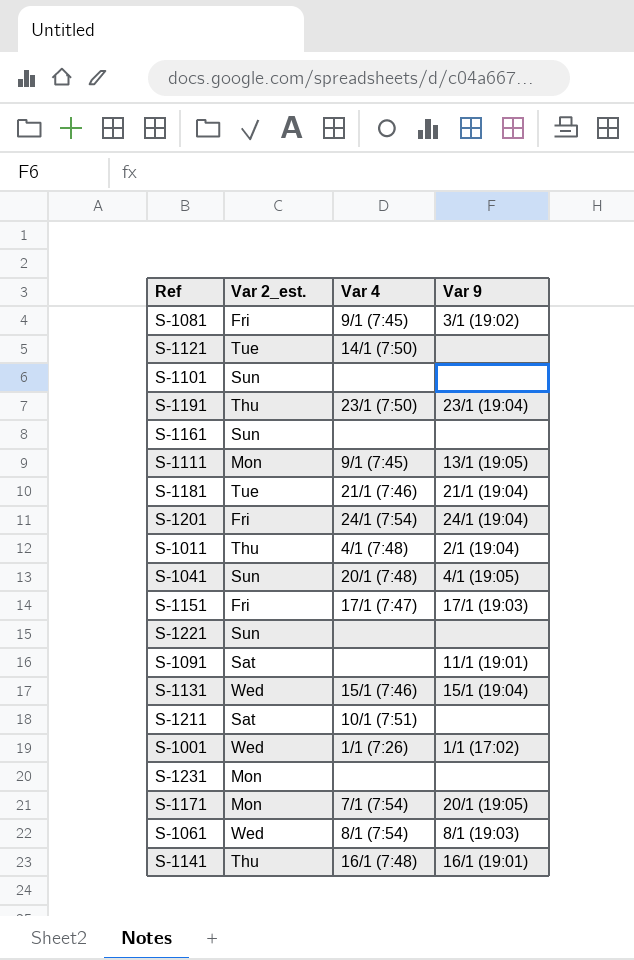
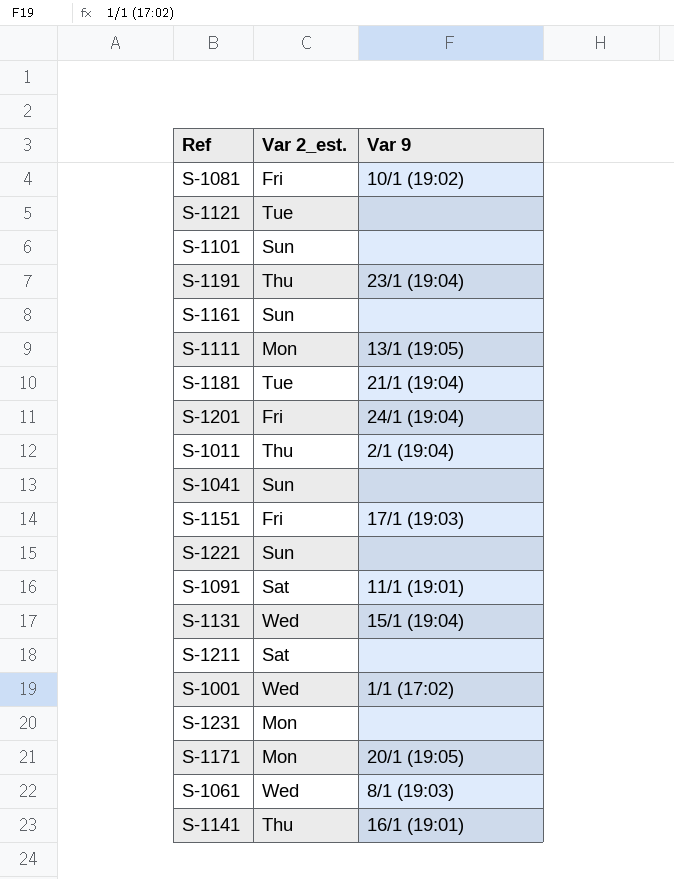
column Var 4 | position: 3 -> none
S-1081 | Var 9: 3/1 (19:02) -> 10/1 (19:02)
S-1041 | Var 9: 4/1 (19:05) -> none

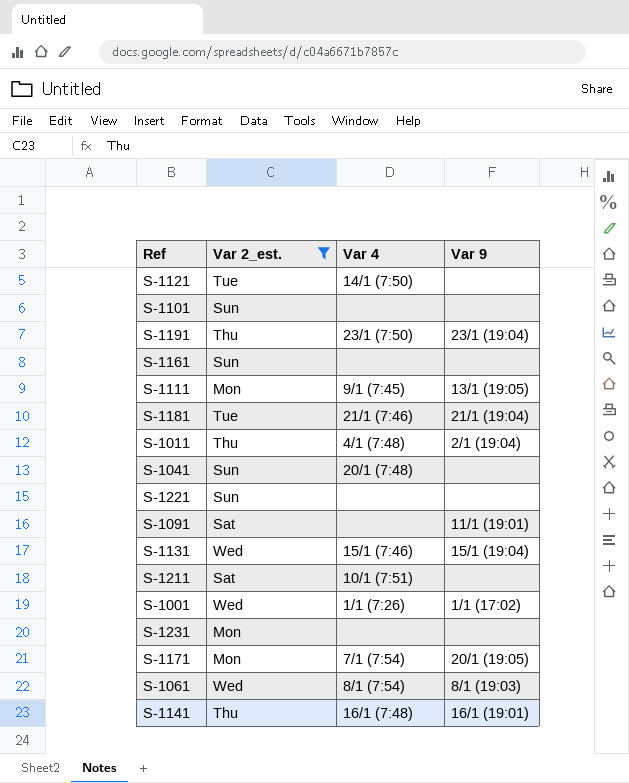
filter: none -> Var 2_est. != Fri
column Var 4 | position: none -> 3

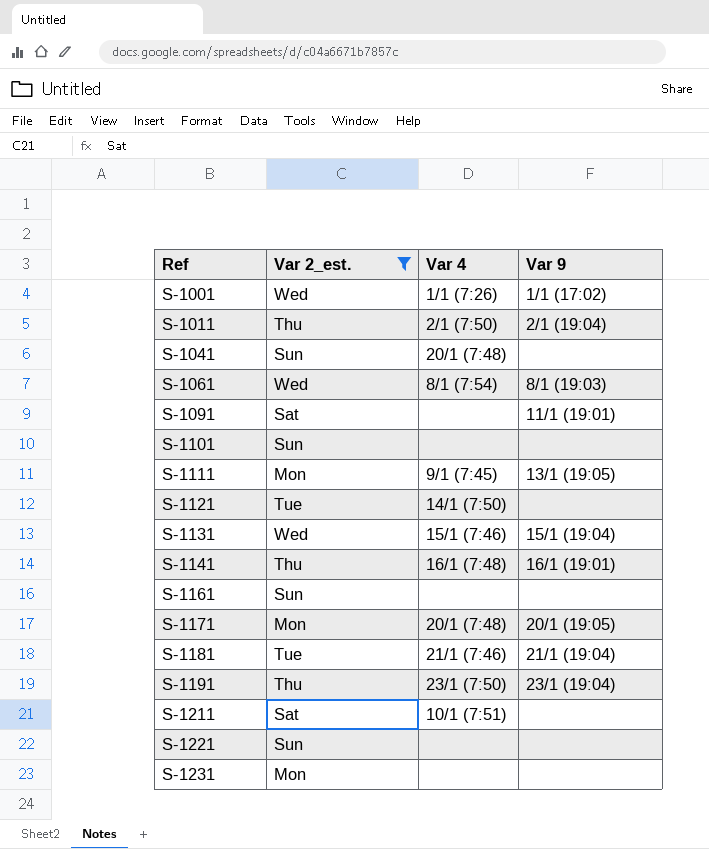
row order: none -> Ref ascending
S-1011 | Var 4: 4/1 (7:48) -> 2/1 (7:50)
S-1171 | Var 4: 7/1 (7:54) -> 20/1 (7:48)

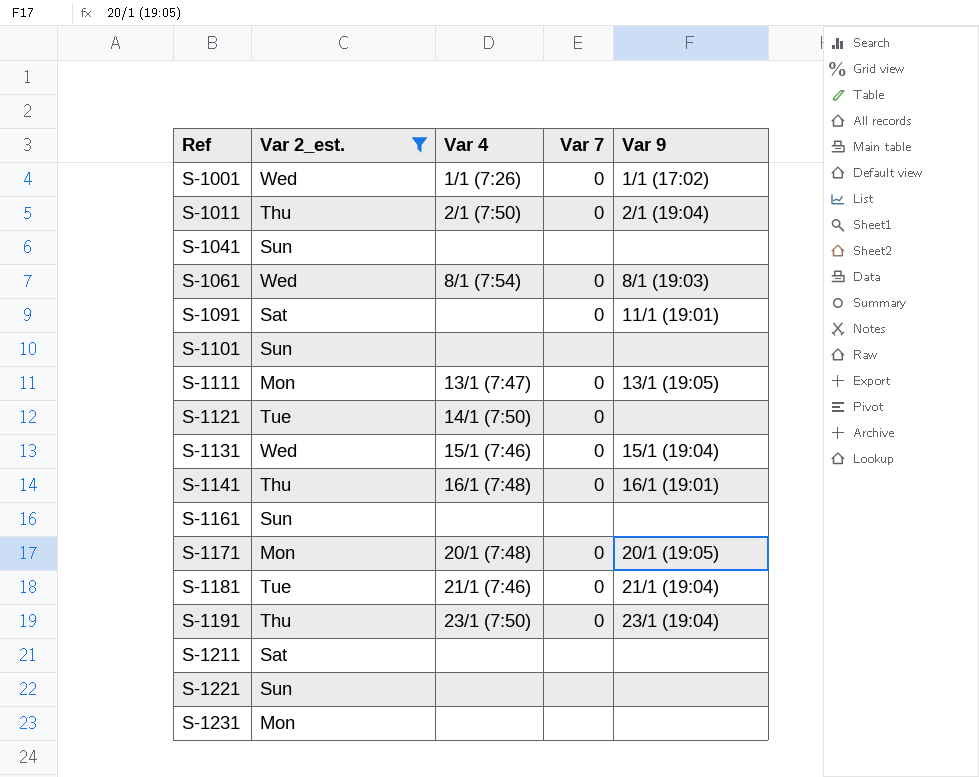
column Var 7 | position: none -> 4
S-1041 | Var 4: 20/1 (7:48) -> none
S-1111 | Var 4: 9/1 (7:45) -> 13/1 (7:47)
S-1211 | Var 4: 10/1 (7:51) -> none

